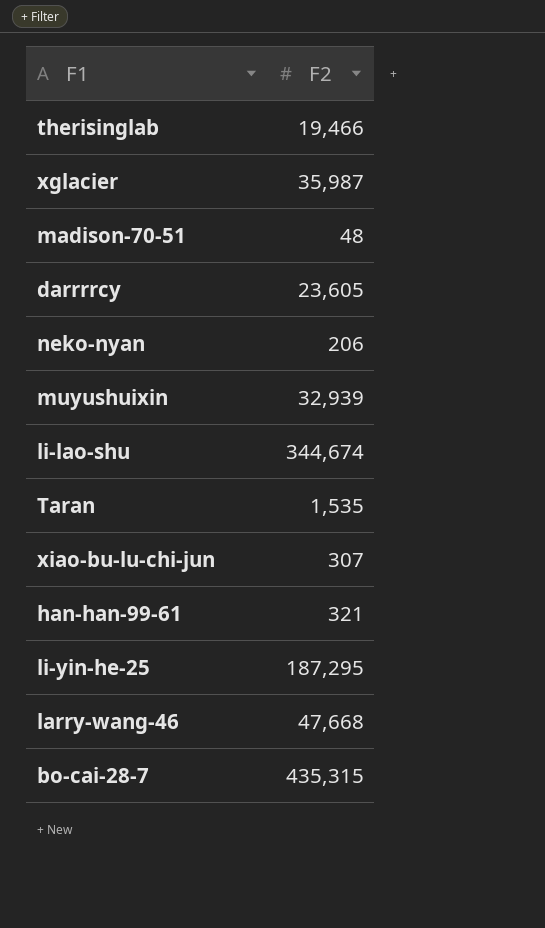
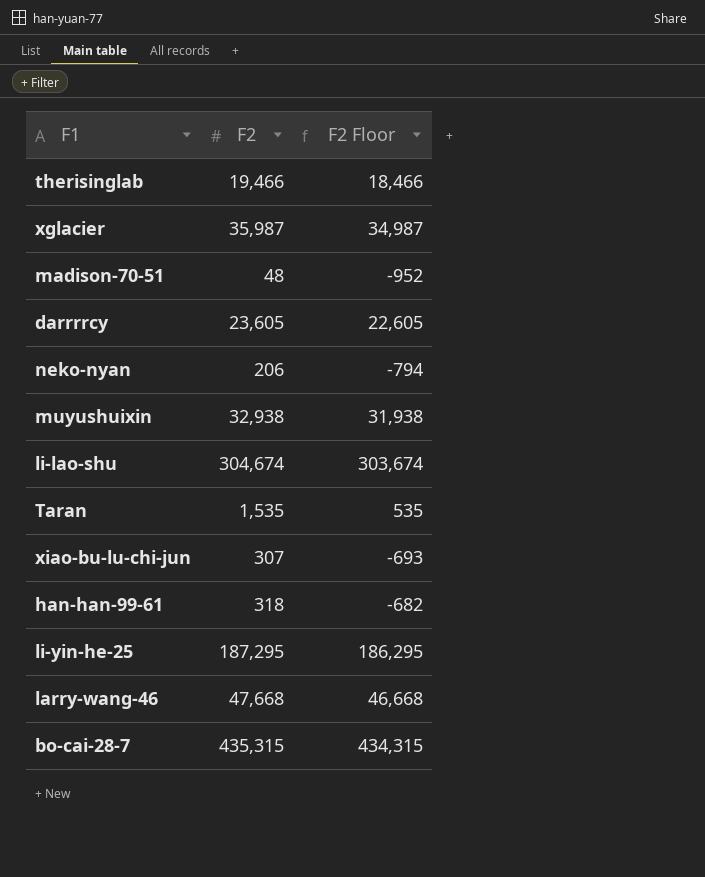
column F2 Floor | formula: none -> [F2] - 1000
muyushuixin | F2: 32,939 -> 32,938
li-lao-shu | F2: 344,674 -> 304,674
han-han-99-61 | F2: 321 -> 318

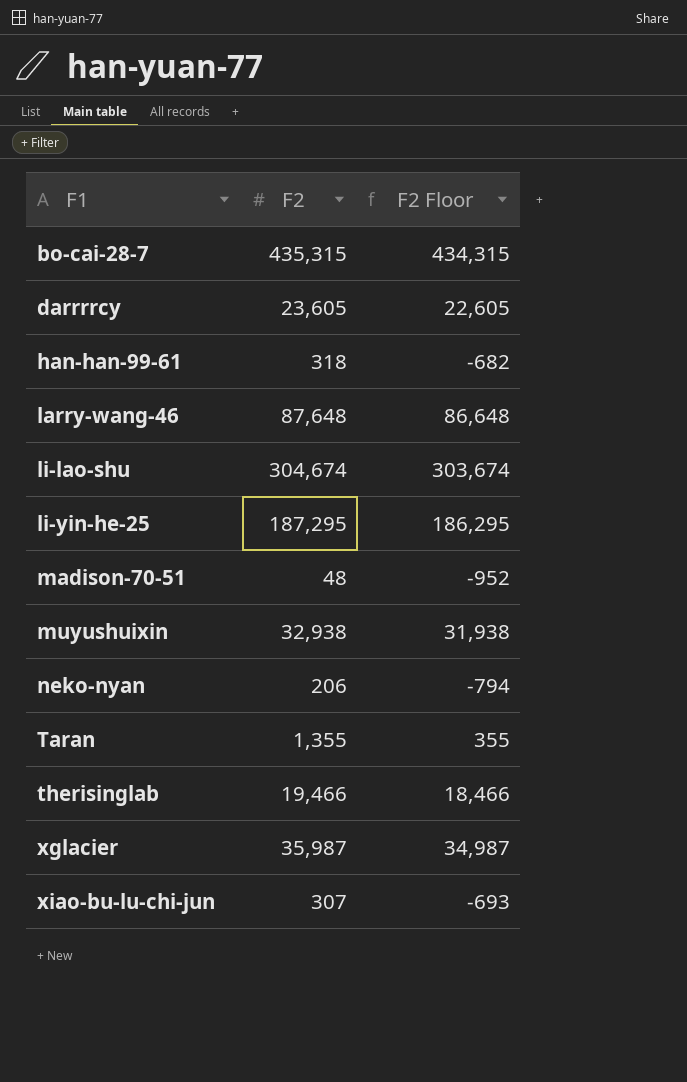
row order: none -> F1 ascending
larry-wang-46 | F2: 47,668 -> 87,648
larry-wang-46 | F2 Floor: 46,668 -> 86,648
Taran | F2: 1,535 -> 1,355
Taran | F2 Floor: 535 -> 355

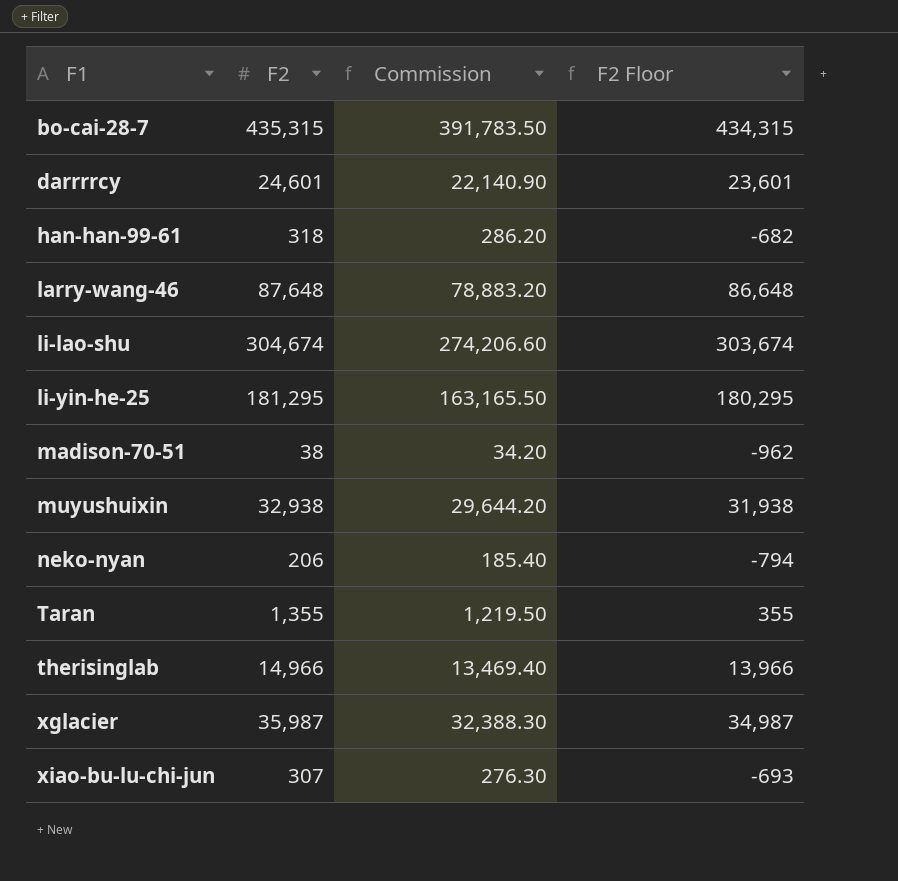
column Commission | formula: none -> [F2] * 0.9
darrrrcy | F2: 23,605 -> 24,601
darrrrcy | F2 Floor: 22,605 -> 23,601
li-yin-he-25 | F2: 187,295 -> 181,295
li-yin-he-25 | F2 Floor: 186,295 -> 180,295
madison-70-51 | F2: 48 -> 38
madison-70-51 | F2 Floor: -952 -> -962
therisinglab | F2: 19,466 -> 14,966
therisinglab | F2 Floor: 18,466 -> 13,966

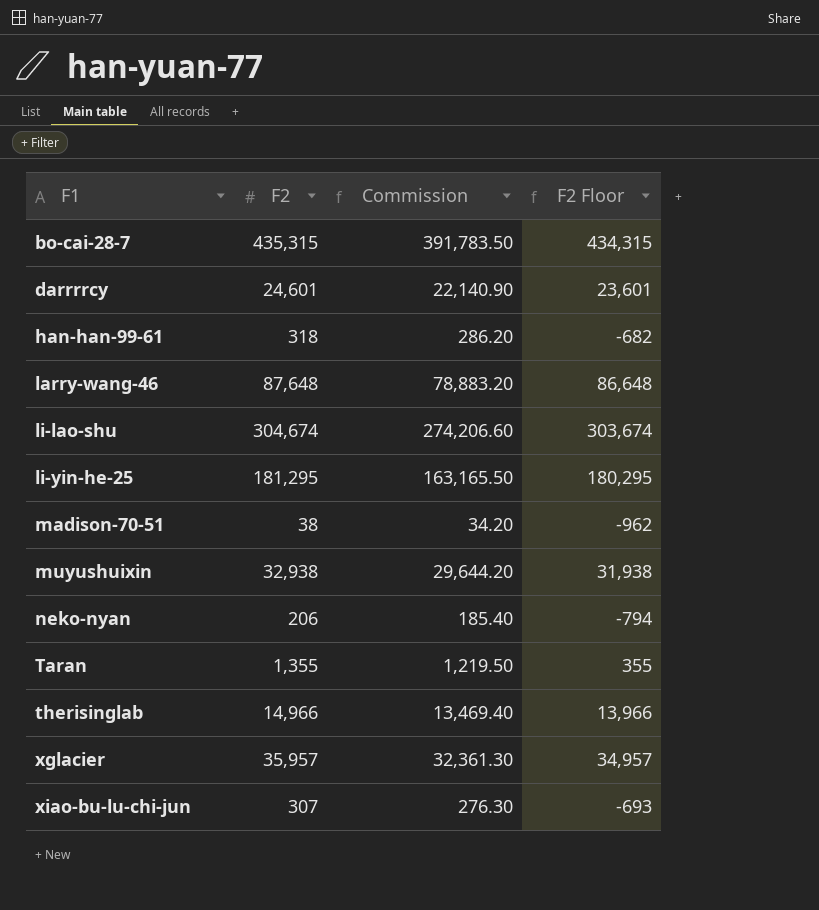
xglacier | F2: 35,987 -> 35,957
xglacier | Commission: 32,388.30 -> 32,361.30
xglacier | F2 Floor: 34,987 -> 34,957

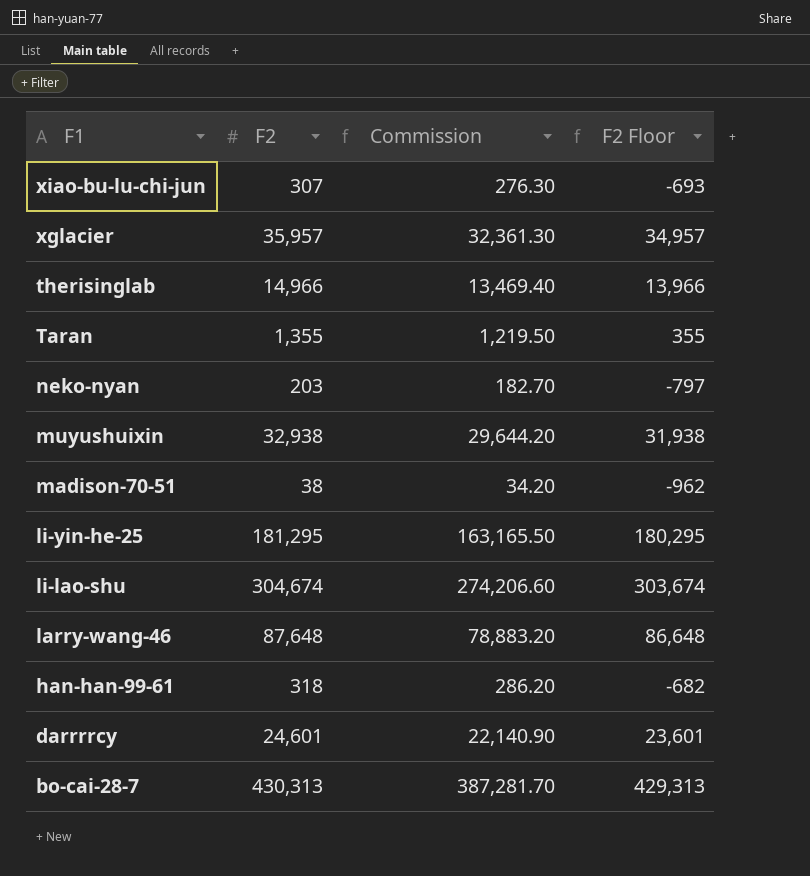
row order: F1 ascending -> F1 descending
neko-nyan | F2: 206 -> 203
neko-nyan | Commission: 185.40 -> 182.70
neko-nyan | F2 Floor: -794 -> -797
bo-cai-28-7 | F2: 435,315 -> 430,313
bo-cai-28-7 | Commission: 391,783.50 -> 387,281.70
bo-cai-28-7 | F2 Floor: 434,315 -> 429,313

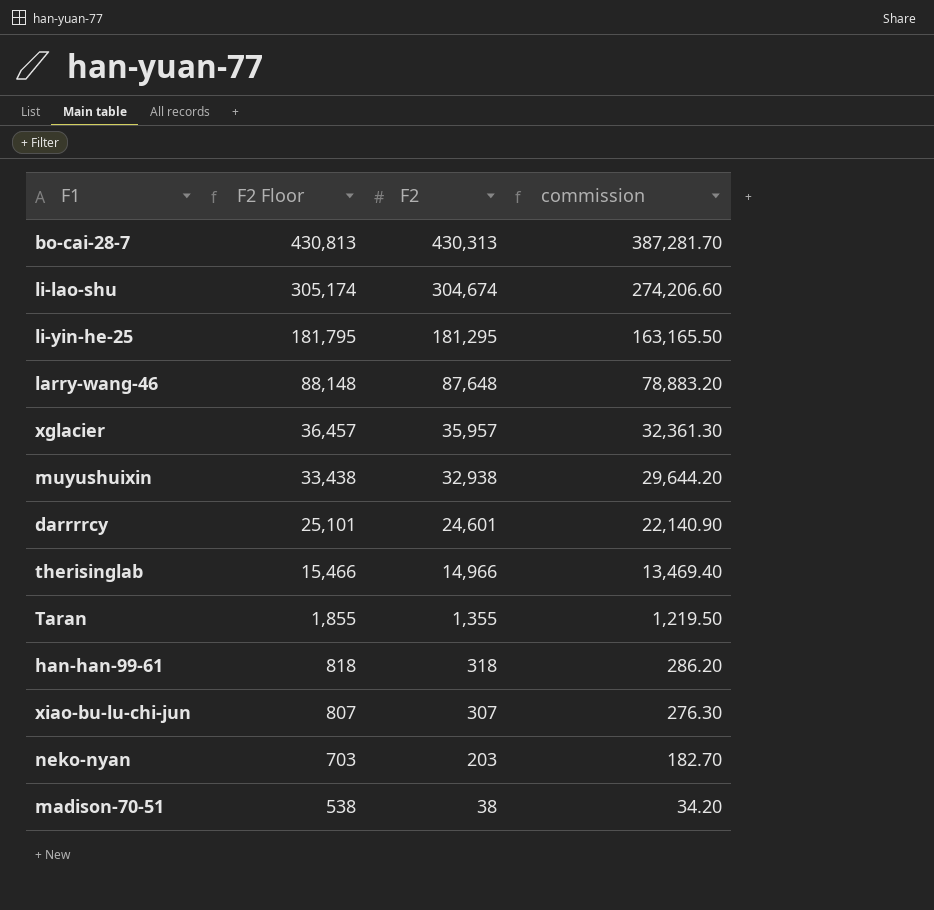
row order: F1 descending -> F2 Floor descending
column F2 Floor | formula: [F2] - 1000 -> [F2] + 500
column F2 Floor | position: 4 -> 2
column name: Commission -> commission

